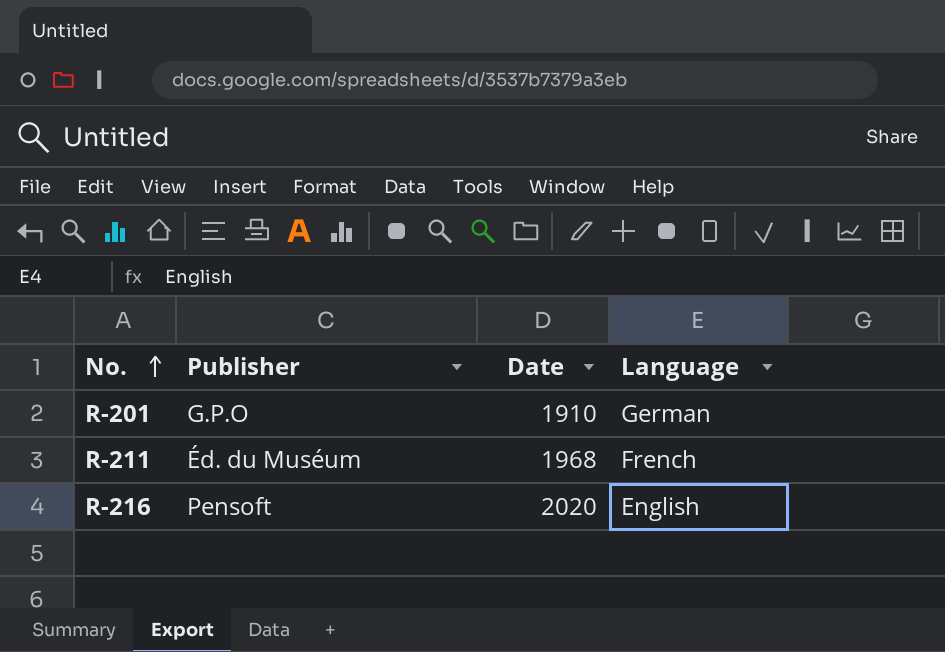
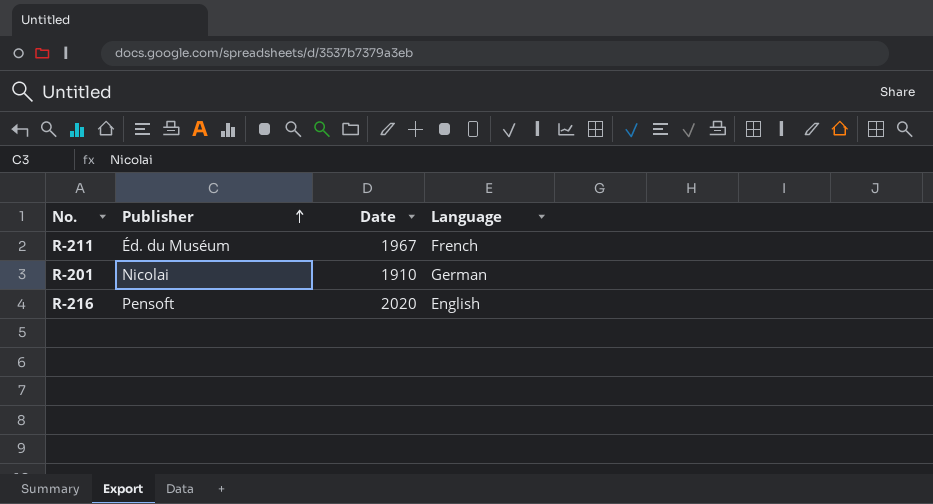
row order: No. ascending -> Publisher ascending
R-211 | Date: 1968 -> 1967
R-201 | Publisher: G.P.O -> Nicolai

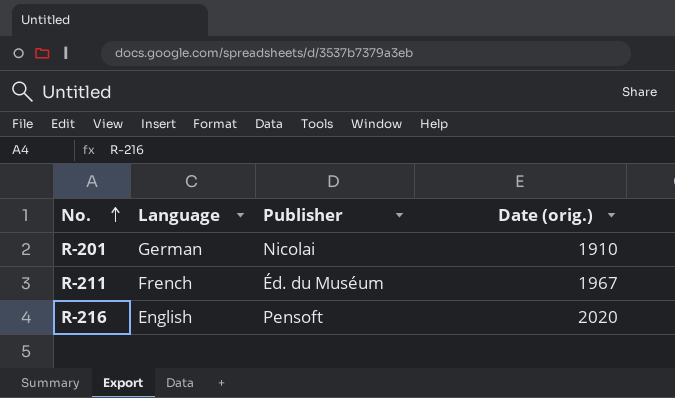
row order: Publisher ascending -> No. ascending
column Language | position: 4 -> 2
column name: Date -> Date (orig.)

